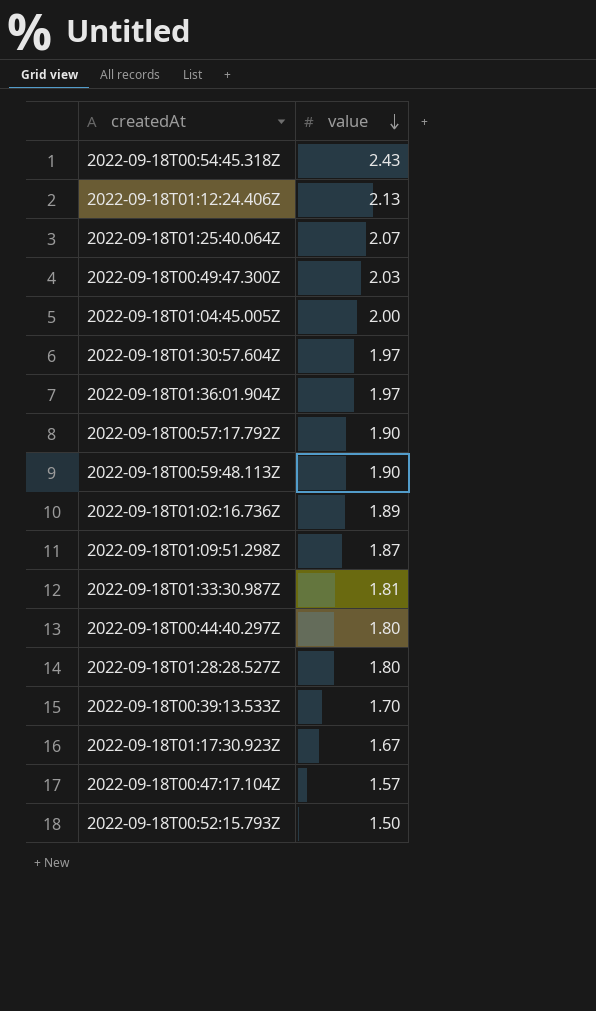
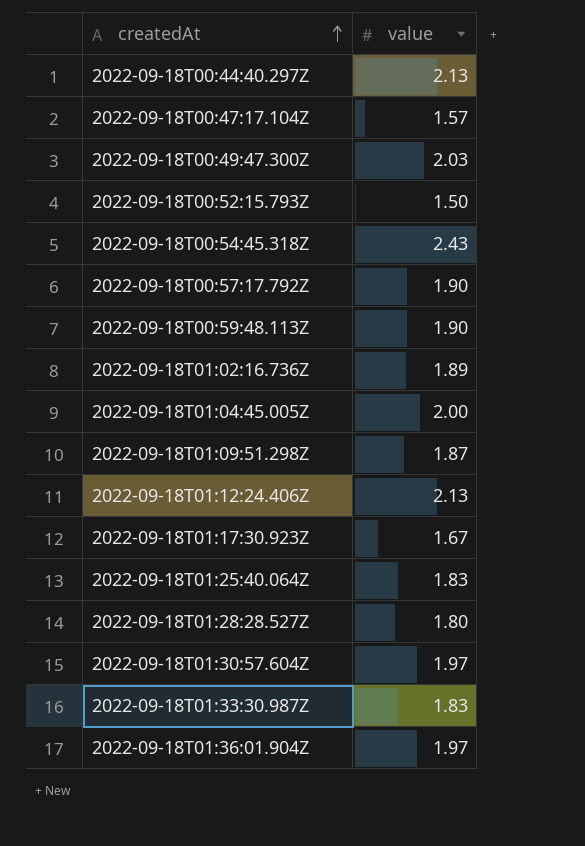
row order: value descending -> createdAt ascending
row 2022-09-18T00:39:13.533Z: 1.70 -> none
2022-09-18T00:44:40.297Z | value: 1.80 -> 2.13
2022-09-18T01:25:40.064Z | value: 2.07 -> 1.83
2022-09-18T01:33:30.987Z | value: 1.81 -> 1.83

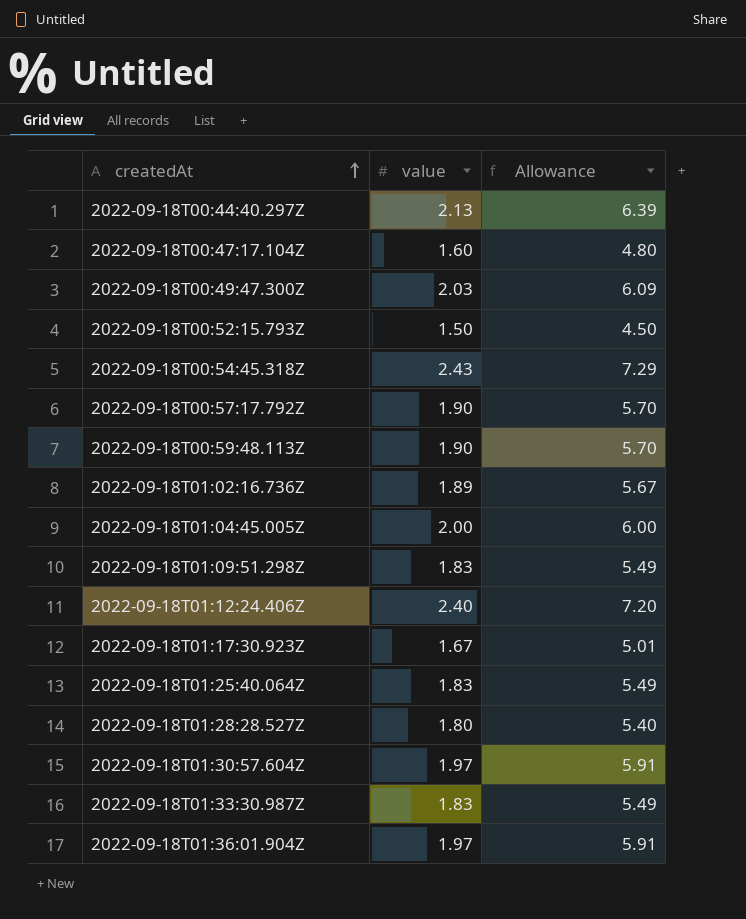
column Allowance | formula: none -> [value] * 3
2022-09-18T00:47:17.104Z | value: 1.57 -> 1.60
2022-09-18T01:09:51.298Z | value: 1.87 -> 1.83
2022-09-18T01:12:24.406Z | value: 2.13 -> 2.40

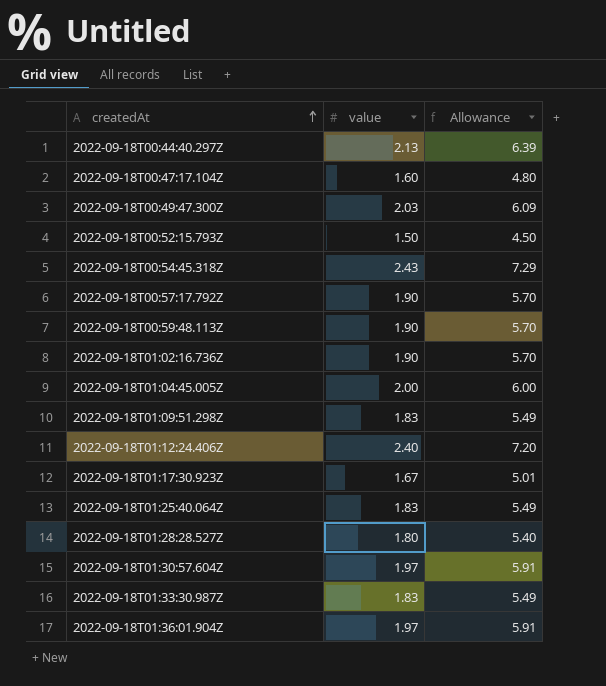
2022-09-18T01:02:16.736Z | value: 1.89 -> 1.90
2022-09-18T01:02:16.736Z | Allowance: 5.67 -> 5.70

